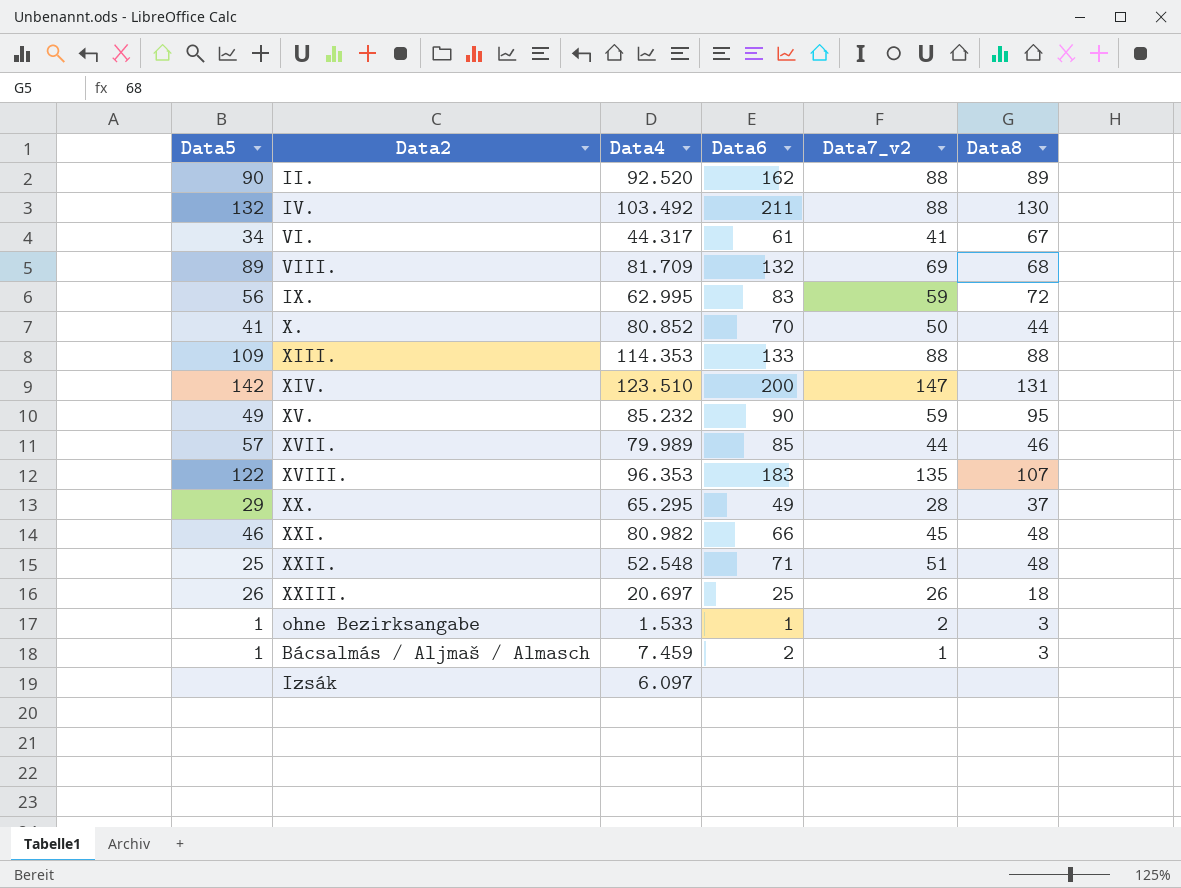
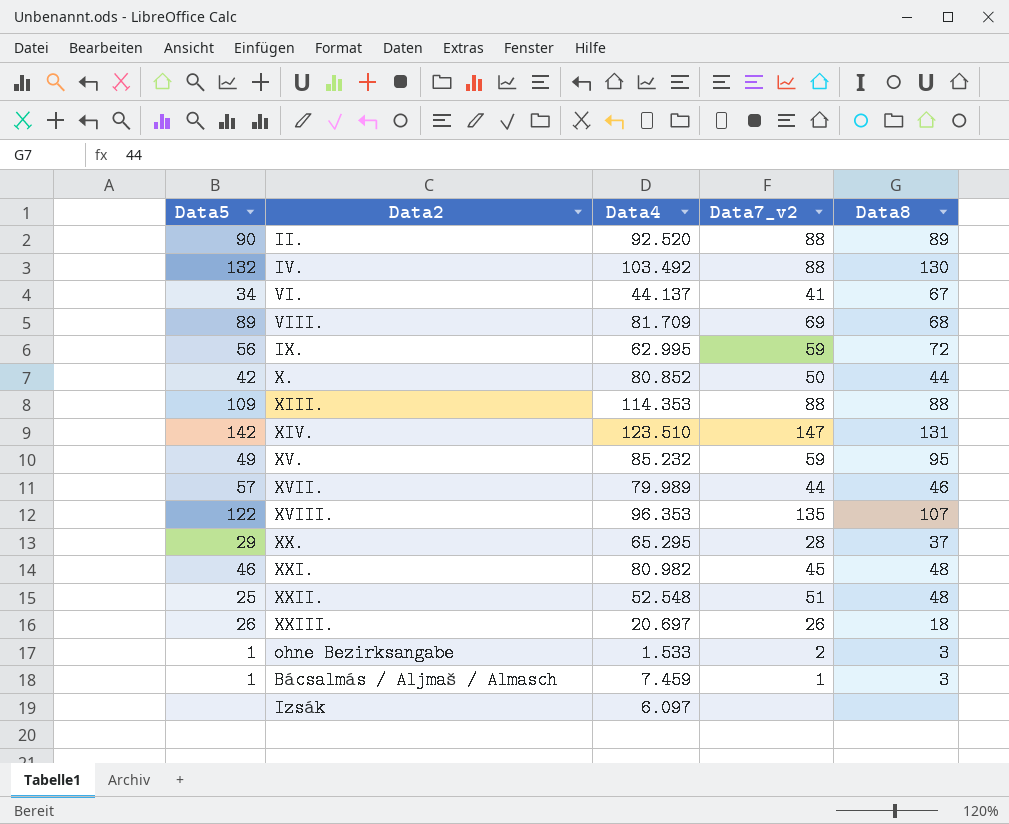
column Data6 | position: 4 -> none
VI. | Data4: 44.317 -> 44.137
X. | Data5: 41 -> 42

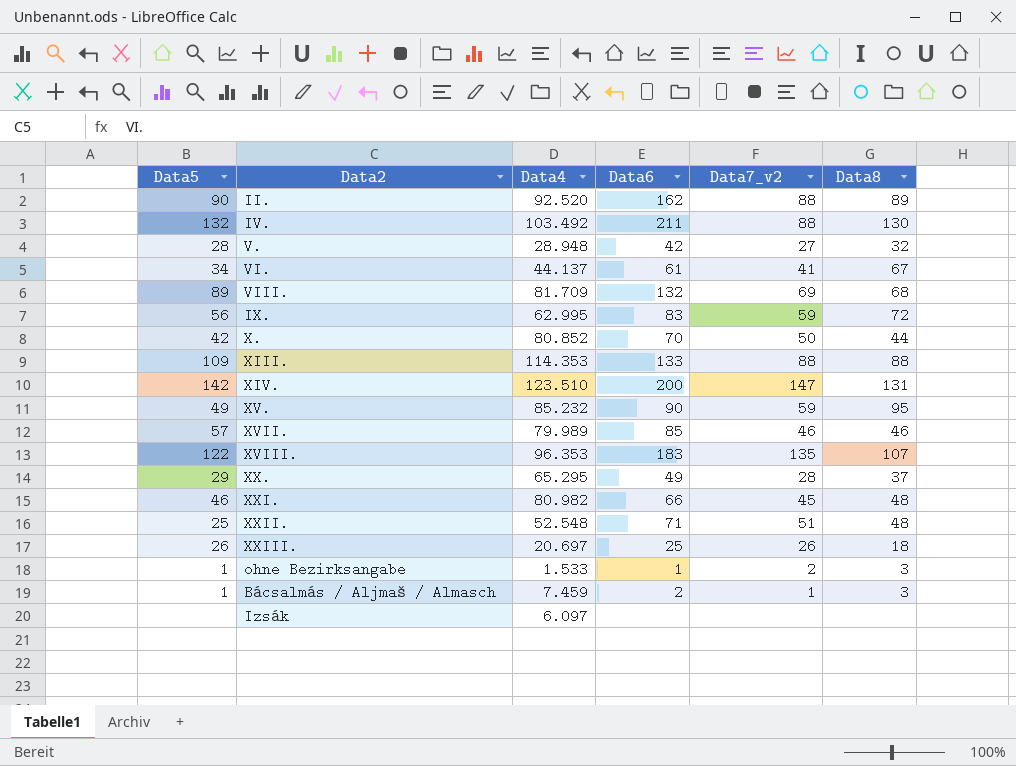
column Data6 | position: none -> 4
row V.: none -> 28 | 28.948 | 42 | 27 | 32
XVII. | Data7_v2: 44 -> 46

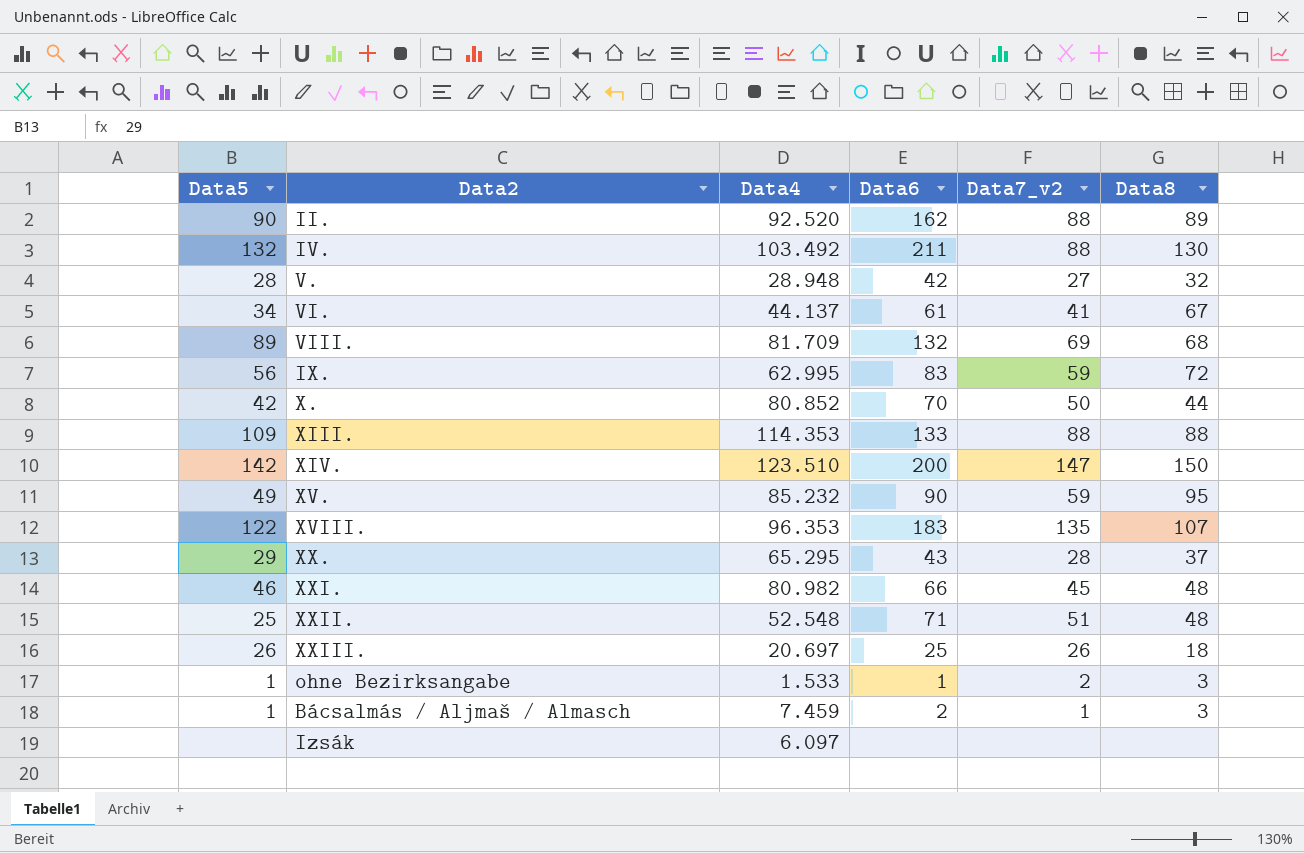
row XVII.: 57 | 79.989 | 85 | 46 | 46 -> none
XIV. | Data8: 131 -> 150
XX. | Data6: 49 -> 43

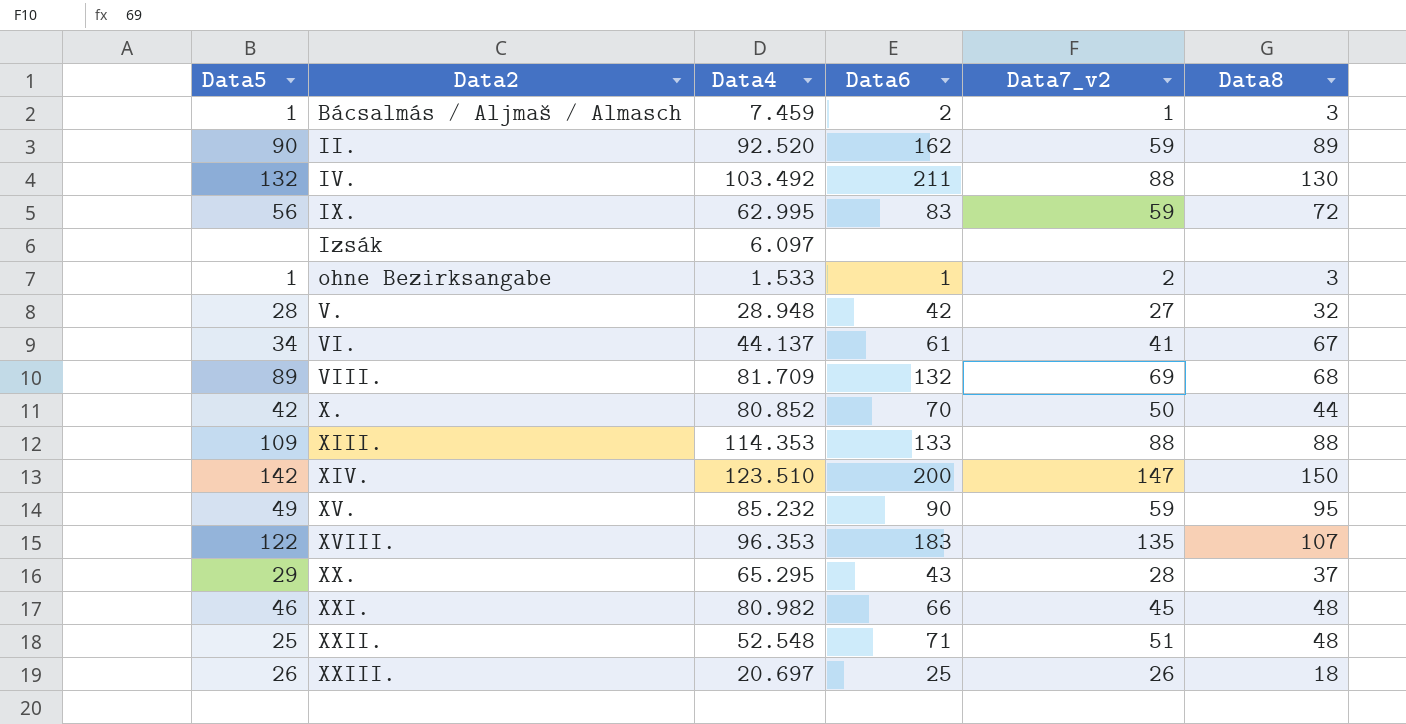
row order: none -> Data2 ascending
II. | Data7_v2: 88 -> 59

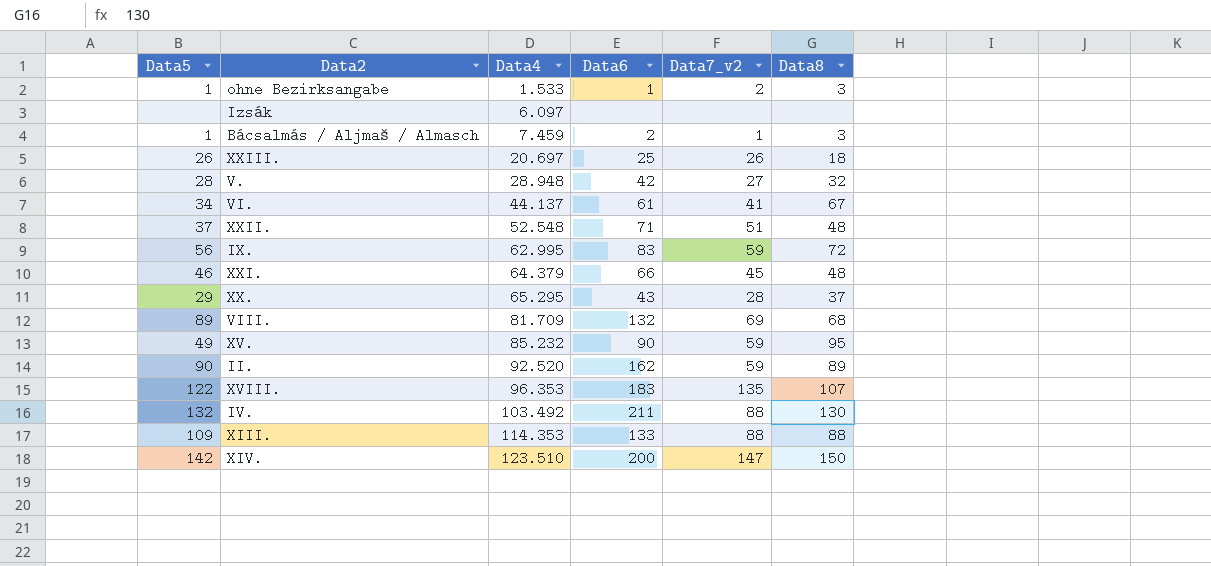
row order: Data2 ascending -> Data4 ascending
row X.: 42 | 80.852 | 70 | 50 | 44 -> none
XXII. | Data5: 25 -> 37
XXI. | Data4: 80.982 -> 64.379

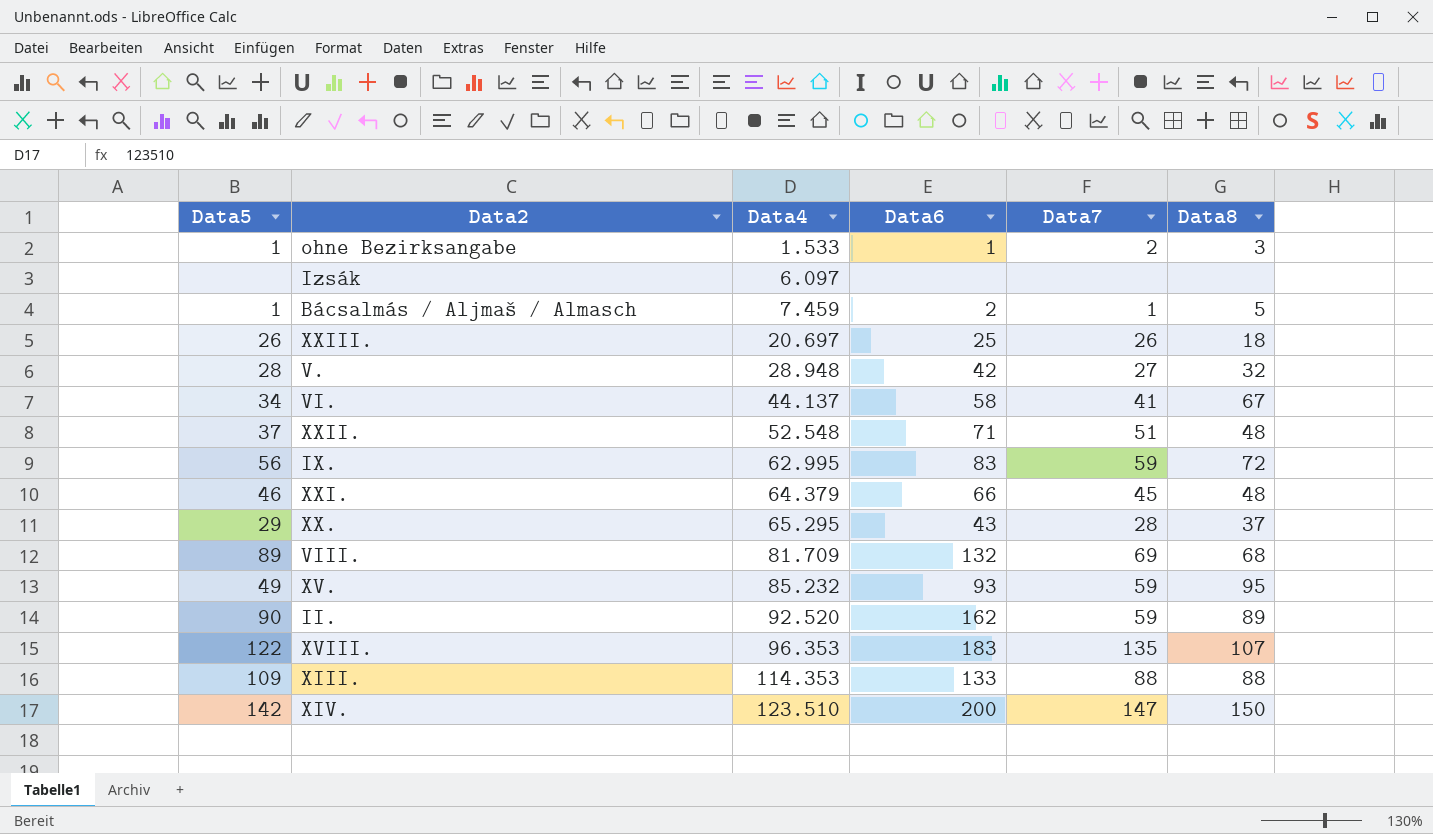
column name: Data7_v2 -> Data7
row IV.: 132 | 103.492 | 211 | 88 | 130 -> none
Bácsalmás / Aljmaš / Almasch | Data8: 3 -> 5
VI. | Data6: 61 -> 58
XV. | Data6: 90 -> 93

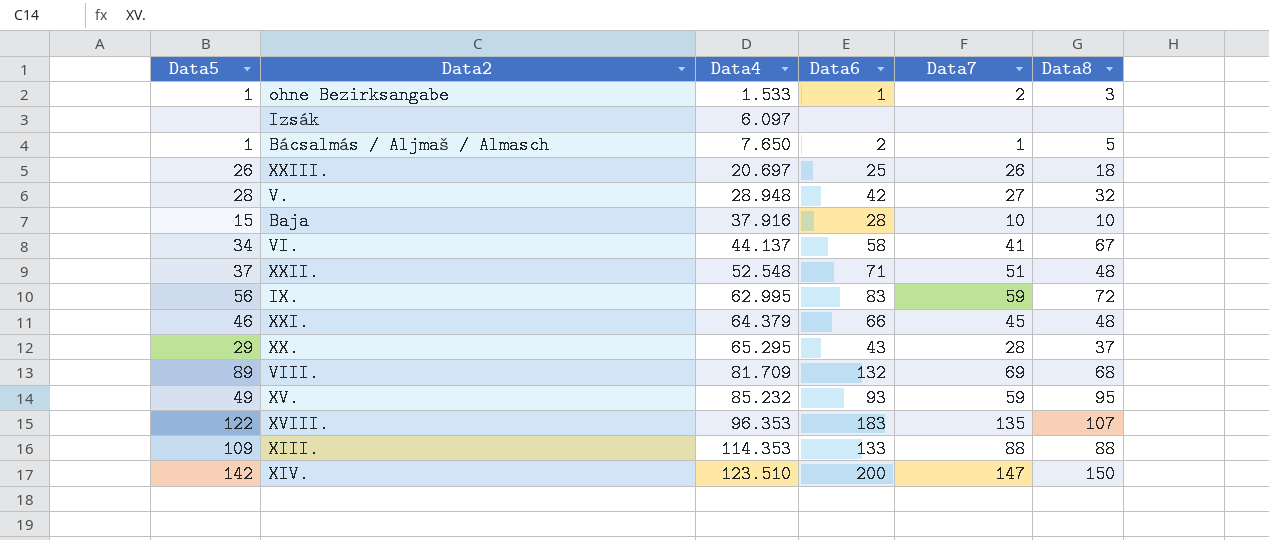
row II.: 90 | 92.520 | 162 | 59 | 89 -> none
Bácsalmás / Aljmaš / Almasch | Data4: 7.459 -> 7.650
row Baja: none -> 15 | 37.916 | 28 | 10 | 10

